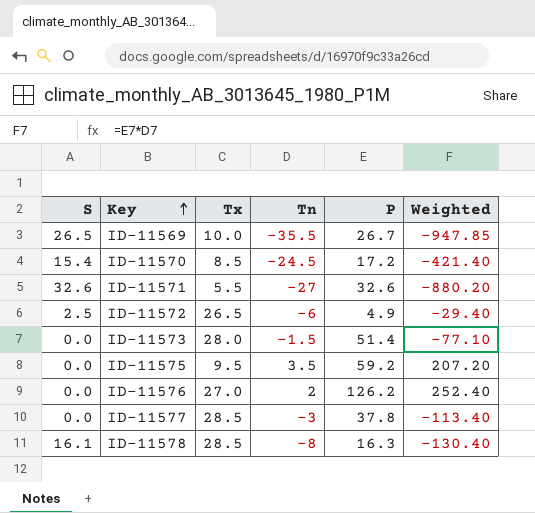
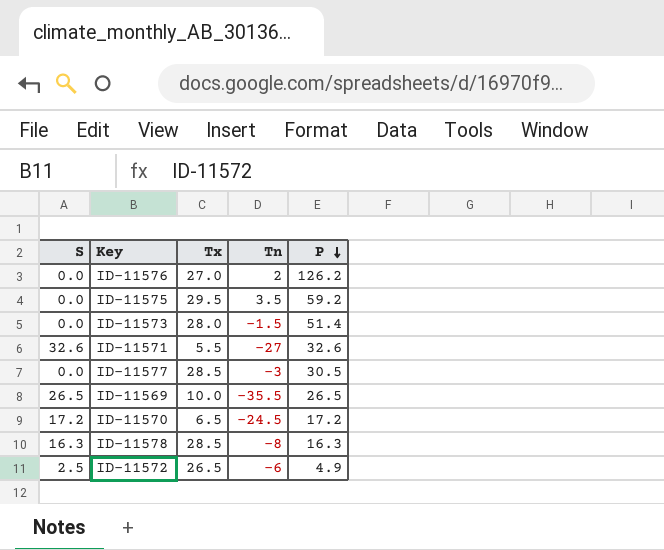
row order: Key ascending -> P descending
column Weighted | formula: [Tn] * [P] -> none
ID-11575 | Tx: 9.5 -> 29.5
ID-11577 | P: 37.8 -> 30.5
ID-11569 | P: 26.7 -> 26.5
ID-11570 | S: 15.4 -> 17.2
ID-11570 | Tx: 8.5 -> 6.5
ID-11578 | S: 16.1 -> 16.3

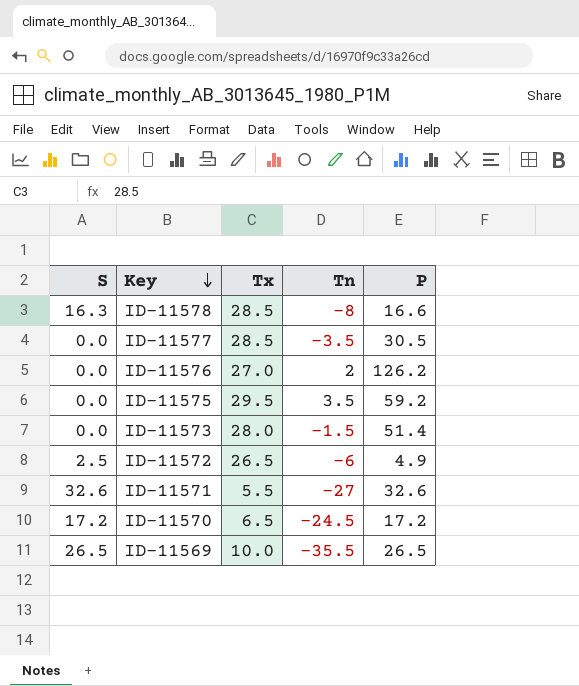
row order: P descending -> Key descending
ID-11578 | P: 16.3 -> 16.6
ID-11577 | Tn: -3 -> -3.5

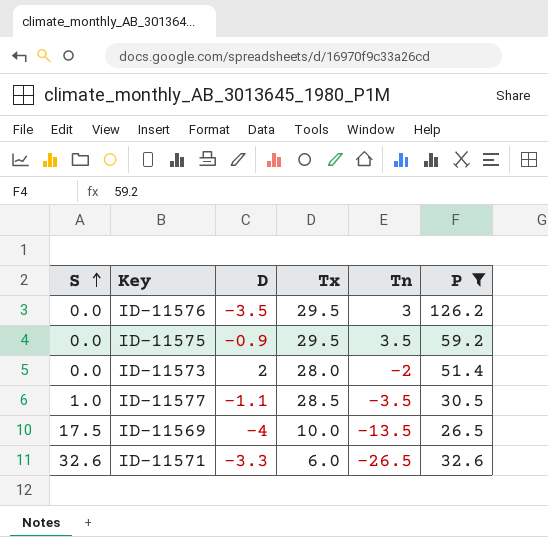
filter: none -> P >= 26.5
row order: Key descending -> S ascending
column D | position: none -> 3
ID-11576 | Tx: 27.0 -> 29.5
ID-11576 | Tn: 2 -> 3
ID-11573 | Tn: -1.5 -> -2
ID-11577 | S: 0.0 -> 1.0
ID-11569 | S: 26.5 -> 17.5
ID-11569 | Tn: -35.5 -> -13.5
ID-11571 | Tx: 5.5 -> 6.0
ID-11571 | Tn: -27 -> -26.5

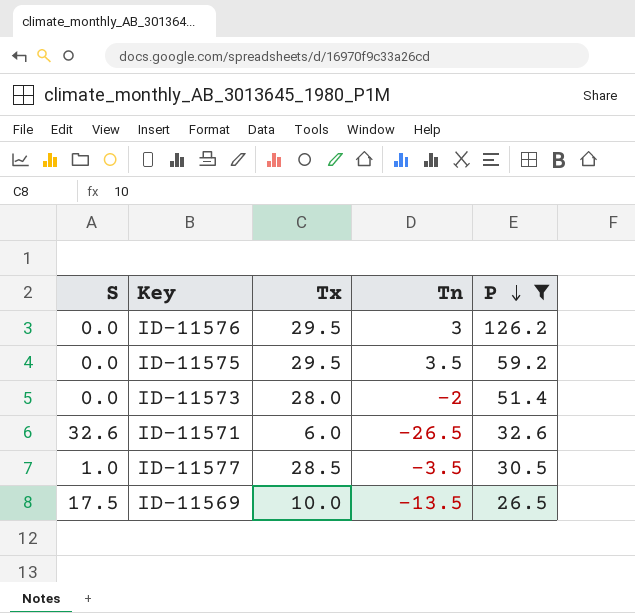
row order: S ascending -> P descending
column D | position: 3 -> none

